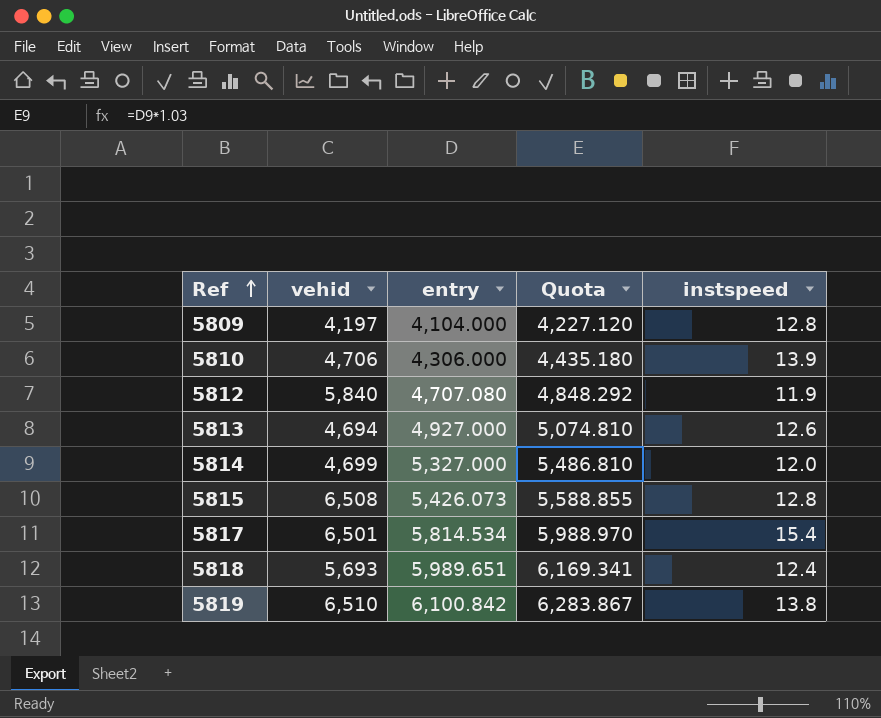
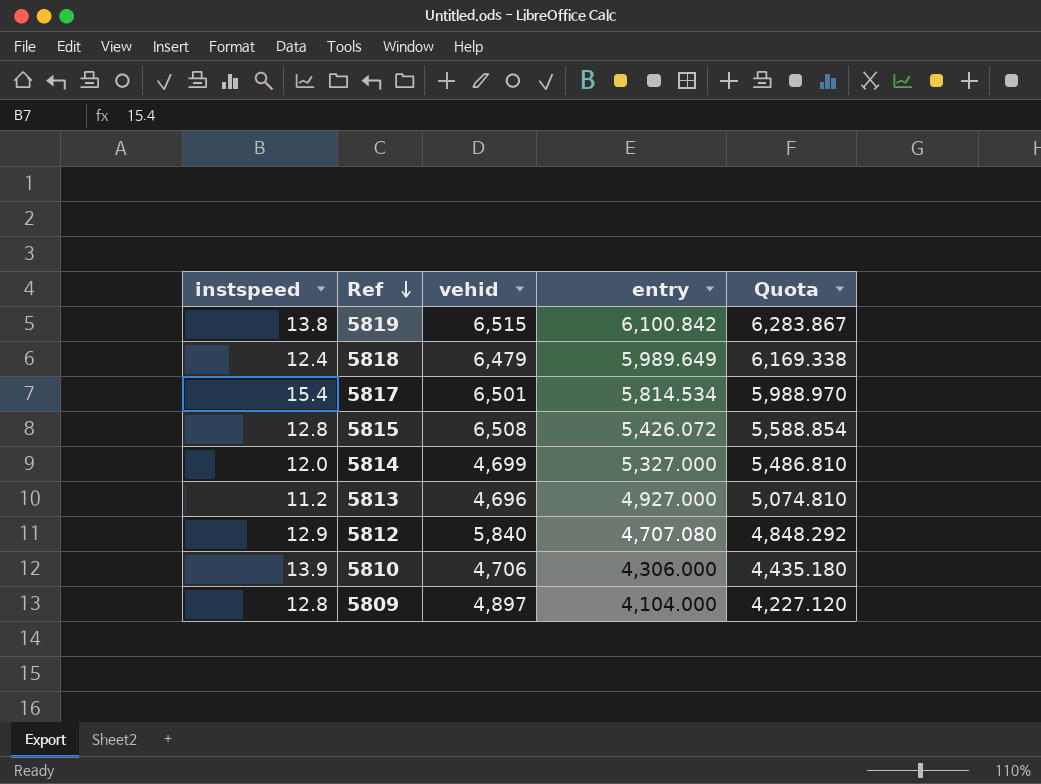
row order: Ref ascending -> Ref descending
column instspeed | position: 5 -> 1
5819 | vehid: 6,510 -> 6,515
5818 | vehid: 5,693 -> 6,479
5818 | entry: 5,989.651 -> 5,989.649
5818 | Quota: 6,169.341 -> 6,169.338
5815 | entry: 5,426.073 -> 5,426.072
5815 | Quota: 5,588.855 -> 5,588.854
5813 | instspeed: 12.6 -> 11.2
5813 | vehid: 4,694 -> 4,696
5812 | instspeed: 11.9 -> 12.9
5809 | vehid: 4,197 -> 4,897

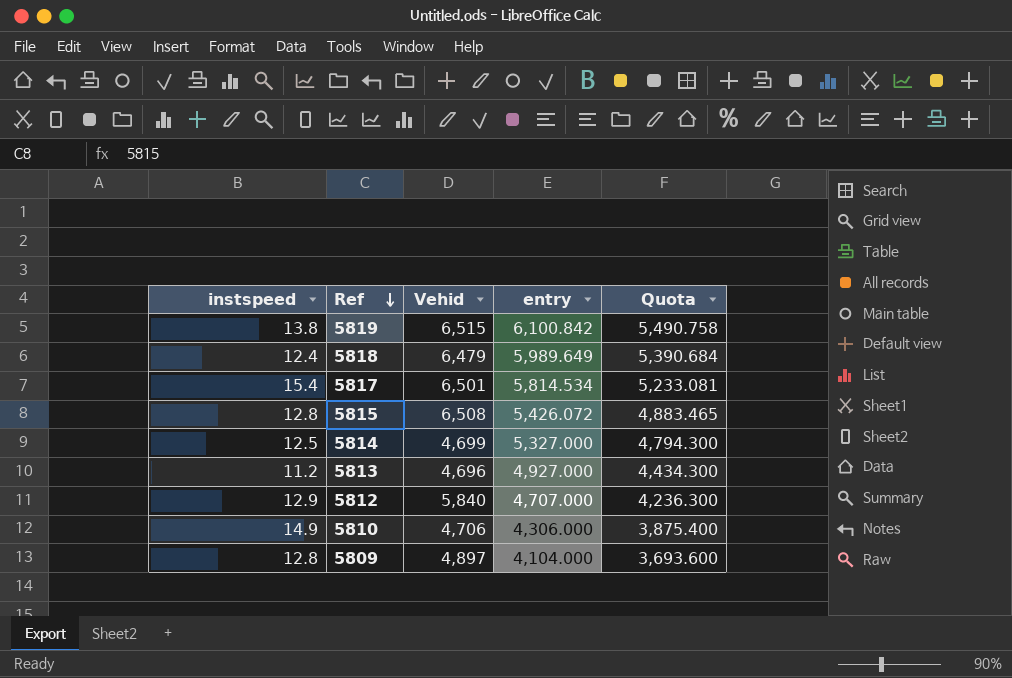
column name: vehid -> Vehid
column Quota | formula: [entry] * 1.03 -> [entry] * 0.9
5814 | instspeed: 12.0 -> 12.5
5812 | entry: 4,707.080 -> 4,707.000
5810 | instspeed: 13.9 -> 14.9

